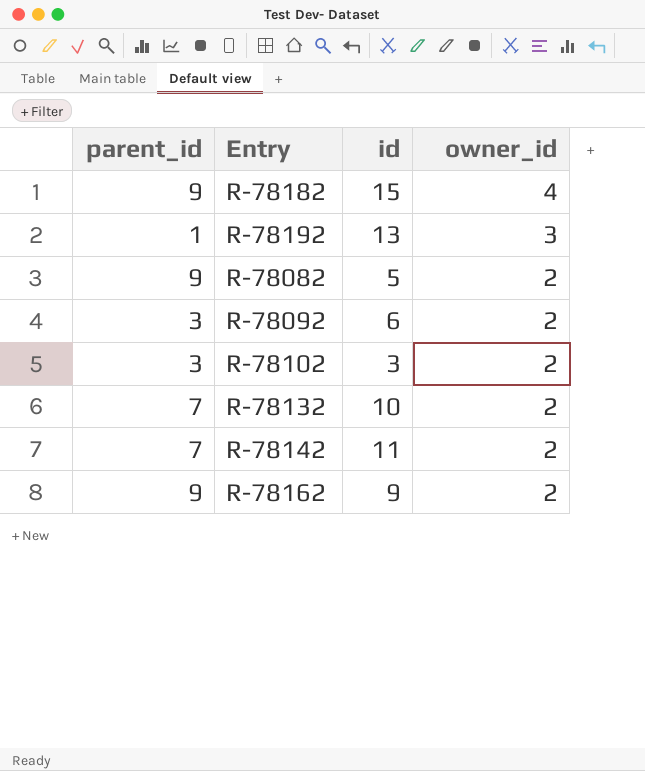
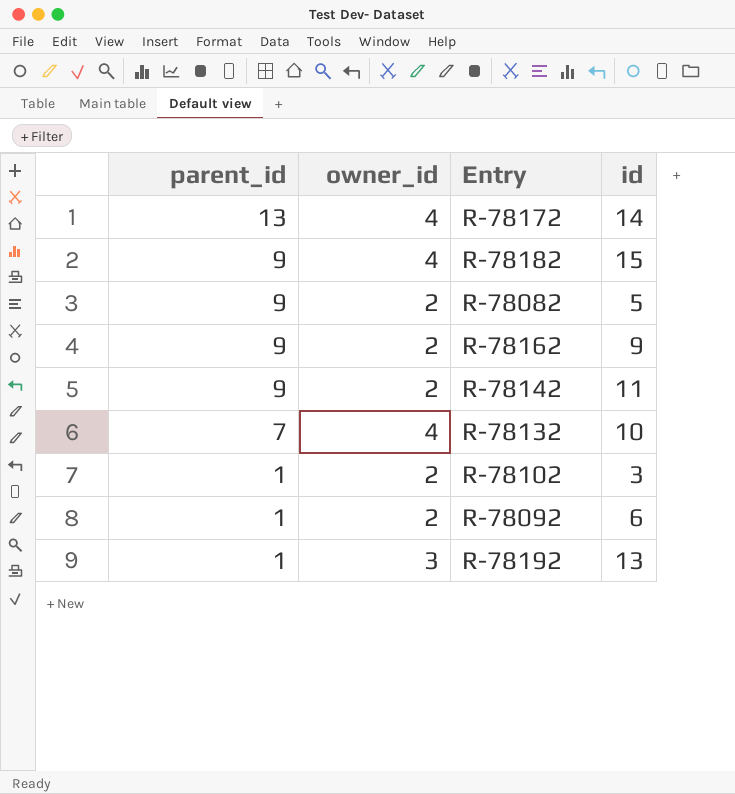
row order: owner_id descending -> parent_id descending
column owner_id | position: 4 -> 2
row R-78172: none -> 13 | 4 | 14
R-78142 | parent_id: 7 -> 9
R-78132 | owner_id: 2 -> 4
R-78102 | parent_id: 3 -> 1
R-78092 | parent_id: 3 -> 1

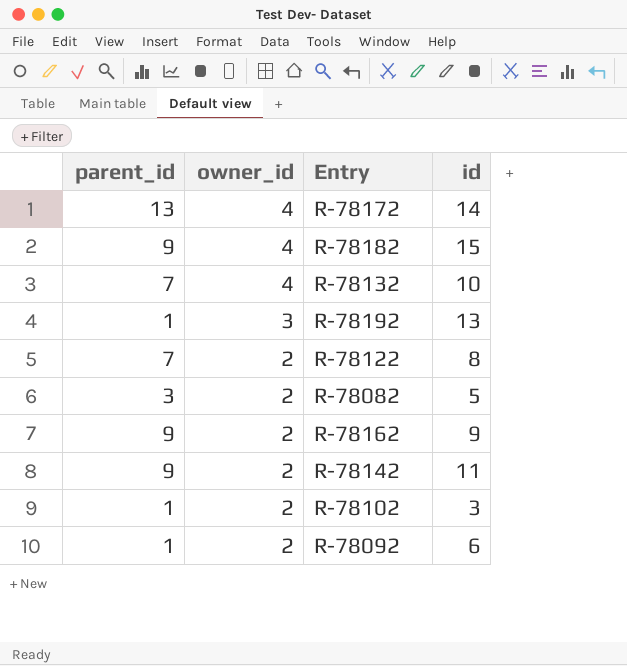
row order: parent_id descending -> owner_id descending
row R-78122: none -> 7 | 2 | 8
R-78082 | parent_id: 9 -> 3

